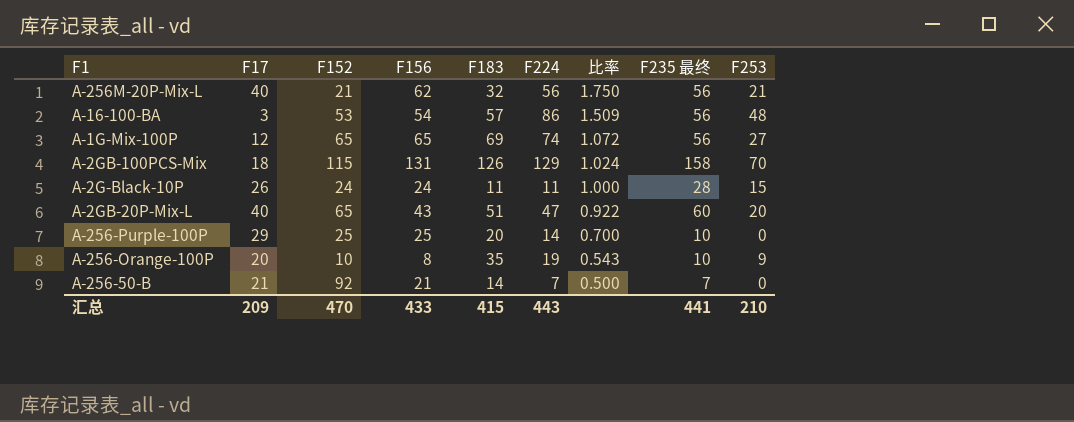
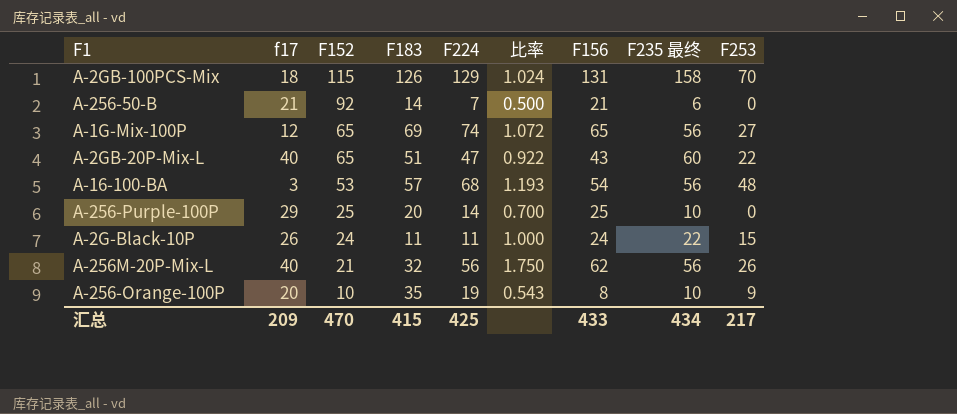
row order: 比率 descending -> F152 descending
column name: F17 -> f17
column F156 | position: 4 -> 7
A-256-50-B | F235 最终: 7 -> 6
A-2GB-20P-Mix-L | F253: 20 -> 22
A-16-100-BA | F224: 86 -> 68
A-16-100-BA | 比率: 1.509 -> 1.193
A-2G-Black-10P | F235 最终: 28 -> 22
A-256M-20P-Mix-L | F253: 21 -> 26
汇总 | F224: 443 -> 425
汇总 | F235 最终: 441 -> 434
汇总 | F253: 210 -> 217

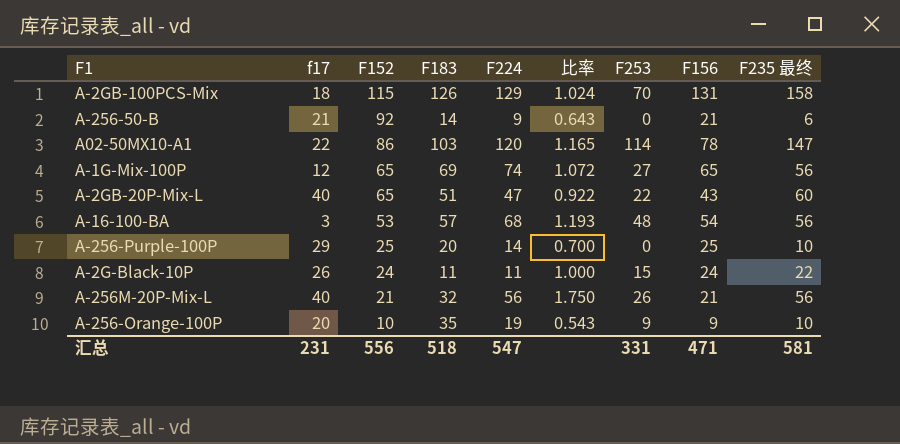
column F253 | position: 9 -> 7
A-256-50-B | F224: 7 -> 9
A-256-50-B | 比率: 0.500 -> 0.643
row A02-50MX10-A1: none -> 22 | 86 | 103 | 120 | 1.165 | 114 | 78 | 147
A-256M-20P-Mix-L | F156: 62 -> 21
A-256-Orange-100P | F156: 8 -> 9
汇总 | f17: 209 -> 231
汇总 | F152: 470 -> 556
汇总 | F183: 415 -> 518
汇总 | F224: 425 -> 547
汇总 | F253: 217 -> 331
汇总 | F156: 433 -> 471
汇总 | F235 最终: 434 -> 581

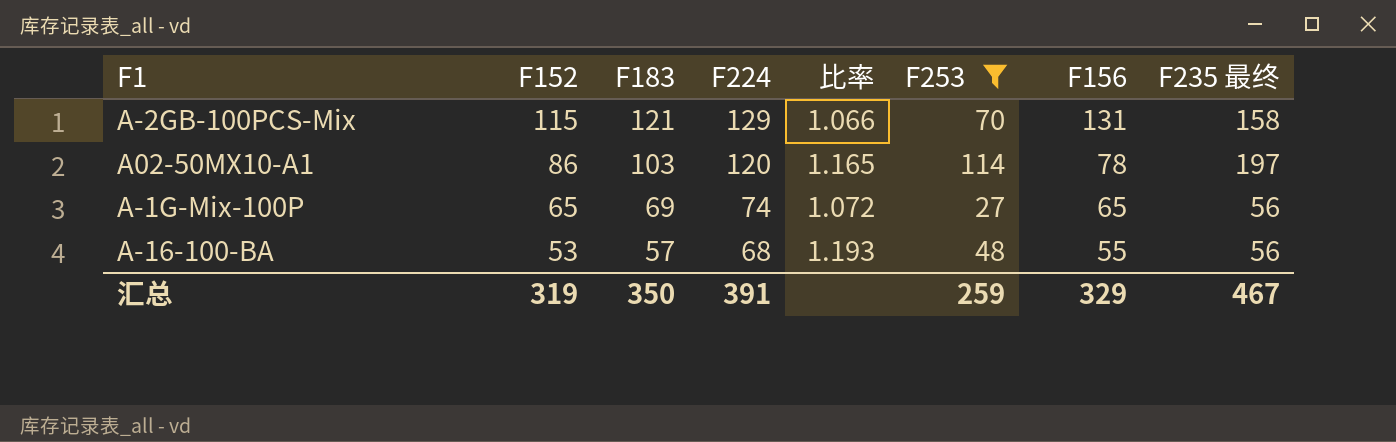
filter: none -> F253 >= 27
column f17 | position: 2 -> none
A-2GB-100PCS-Mix | F183: 126 -> 121
A-2GB-100PCS-Mix | 比率: 1.024 -> 1.066
A02-50MX10-A1 | F235 最终: 147 -> 197
A-16-100-BA | F156: 54 -> 55
汇总 | F152: 556 -> 319
汇总 | F183: 518 -> 350
汇总 | F224: 547 -> 391
汇总 | F253: 331 -> 259
汇总 | F156: 471 -> 329
汇总 | F235 最终: 581 -> 467

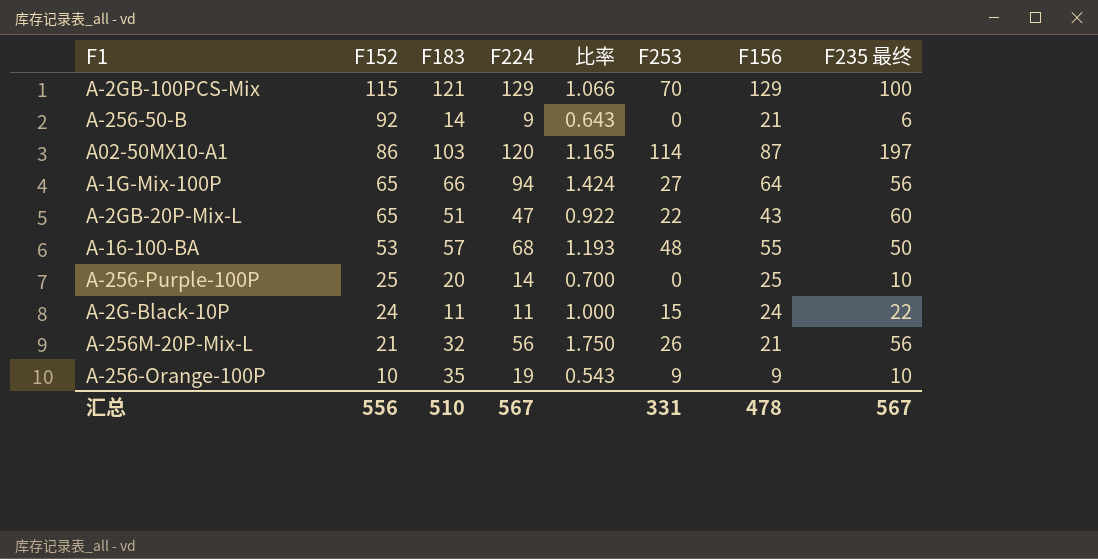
filter: F253 >= 27 -> none
A-2GB-100PCS-Mix | F156: 131 -> 129
A-2GB-100PCS-Mix | F235 最终: 158 -> 100
A02-50MX10-A1 | F156: 78 -> 87
A-1G-Mix-100P | F183: 69 -> 66
A-1G-Mix-100P | F224: 74 -> 94
A-1G-Mix-100P | 比率: 1.072 -> 1.424
A-1G-Mix-100P | F156: 65 -> 64
A-16-100-BA | F235 最终: 56 -> 50
汇总 | F152: 319 -> 556
汇总 | F183: 350 -> 510
汇总 | F224: 391 -> 567
汇总 | F253: 259 -> 331
汇总 | F156: 329 -> 478
汇总 | F235 最终: 467 -> 567

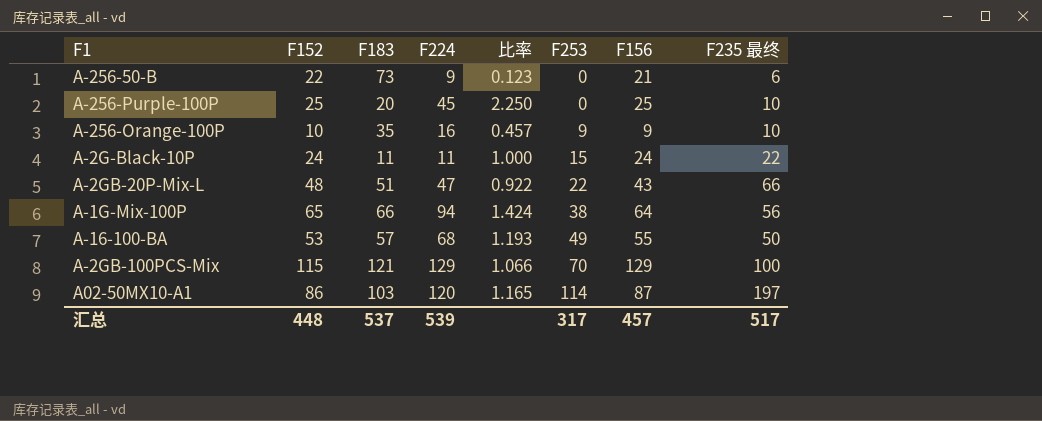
row order: F152 descending -> F253 ascending
row A-256M-20P-Mix-L: 21 | 32 | 56 | 1.750 | 26 | 21 | 56 -> none
A-256-50-B | F152: 92 -> 22
A-256-50-B | F183: 14 -> 73
A-256-50-B | 比率: 0.643 -> 0.123
A-256-Purple-100P | F224: 14 -> 45
A-256-Purple-100P | 比率: 0.700 -> 2.250
A-256-Orange-100P | F224: 19 -> 16
A-256-Orange-100P | 比率: 0.543 -> 0.457
A-2GB-20P-Mix-L | F152: 65 -> 48
A-2GB-20P-Mix-L | F235 最终: 60 -> 66
A-1G-Mix-100P | F253: 27 -> 38
A-16-100-BA | F253: 48 -> 49
汇总 | F152: 556 -> 448
汇总 | F183: 510 -> 537
汇总 | F224: 567 -> 539
汇总 | F253: 331 -> 317
汇总 | F156: 478 -> 457
汇总 | F235 最终: 567 -> 517

